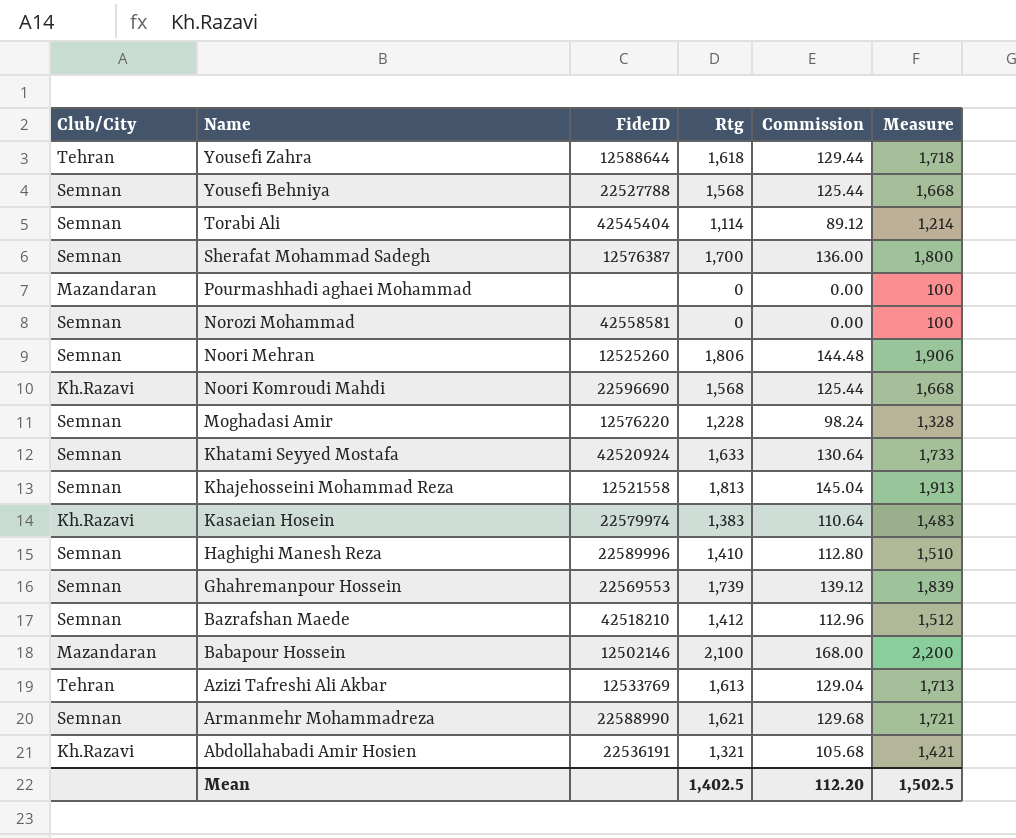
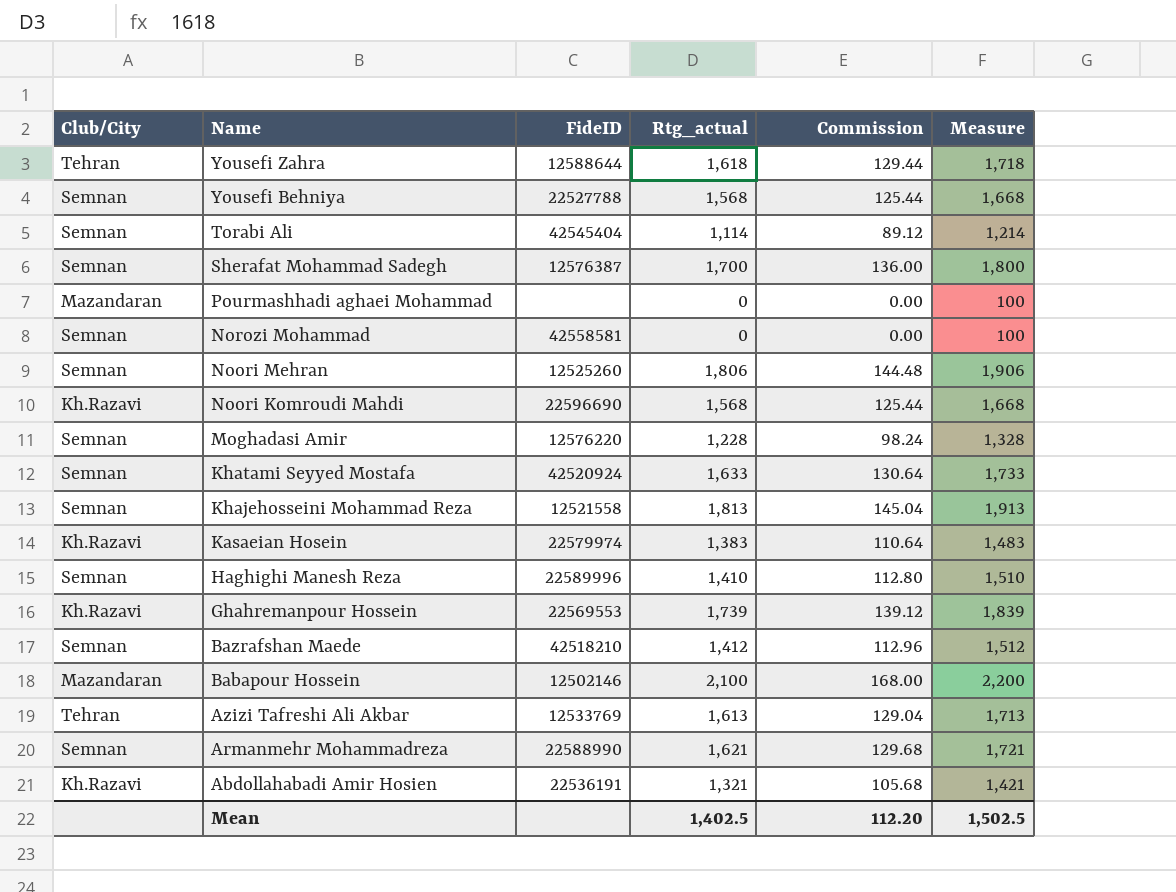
column name: Rtg -> Rtg_actual
Ghahremanpour Hossein | Club/City: Semnan -> Kh.Razavi

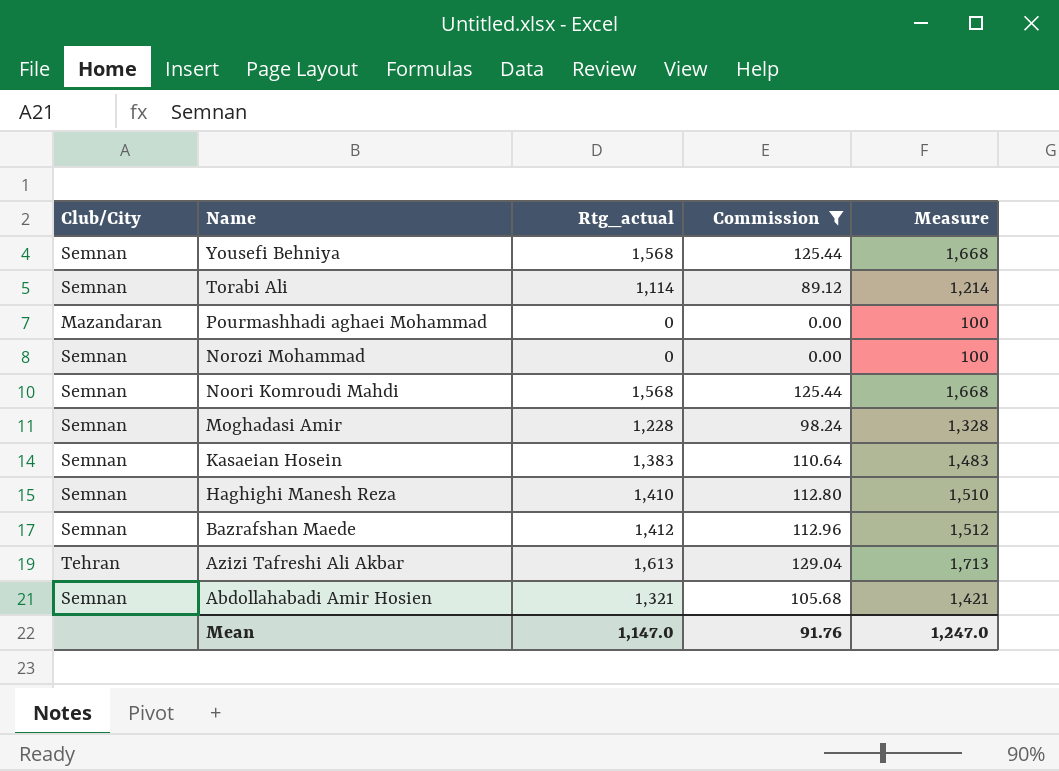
filter: none -> Commission <= 129.04
column FideID | position: 3 -> none
Noori Komroudi Mahdi | Club/City: Kh.Razavi -> Semnan
Kasaeian Hosein | Club/City: Kh.Razavi -> Semnan
Abdollahabadi Amir Hosien | Club/City: Kh.Razavi -> Semnan
Mean | Rtg_actual: 1,402.5 -> 1,147.0
Mean | Commission: 112.20 -> 91.76
Mean | Measure: 1,502.5 -> 1,247.0

